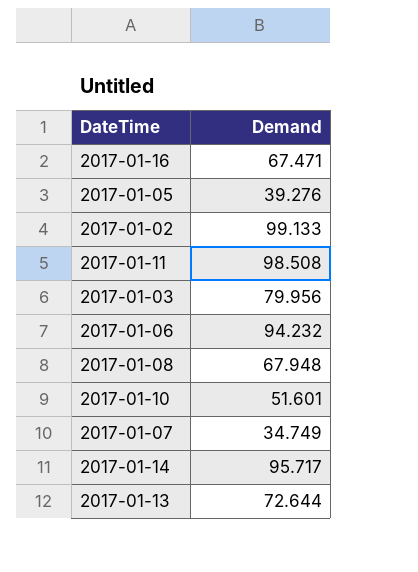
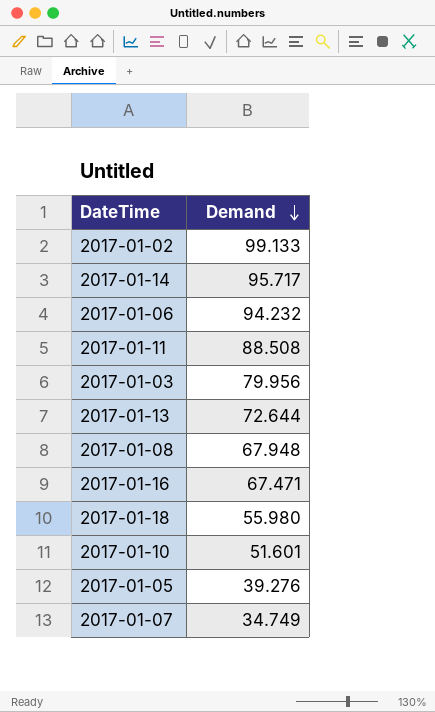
row order: none -> Demand descending
2017-01-11 | Demand: 98.508 -> 88.508
row 2017-01-18: none -> 55.980

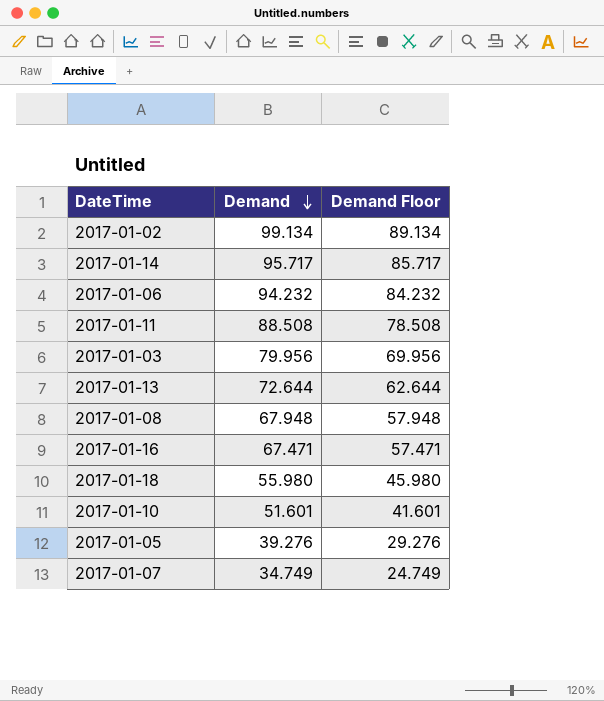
column Demand Floor | formula: none -> [Demand] - 10
2017-01-02 | Demand: 99.133 -> 99.134

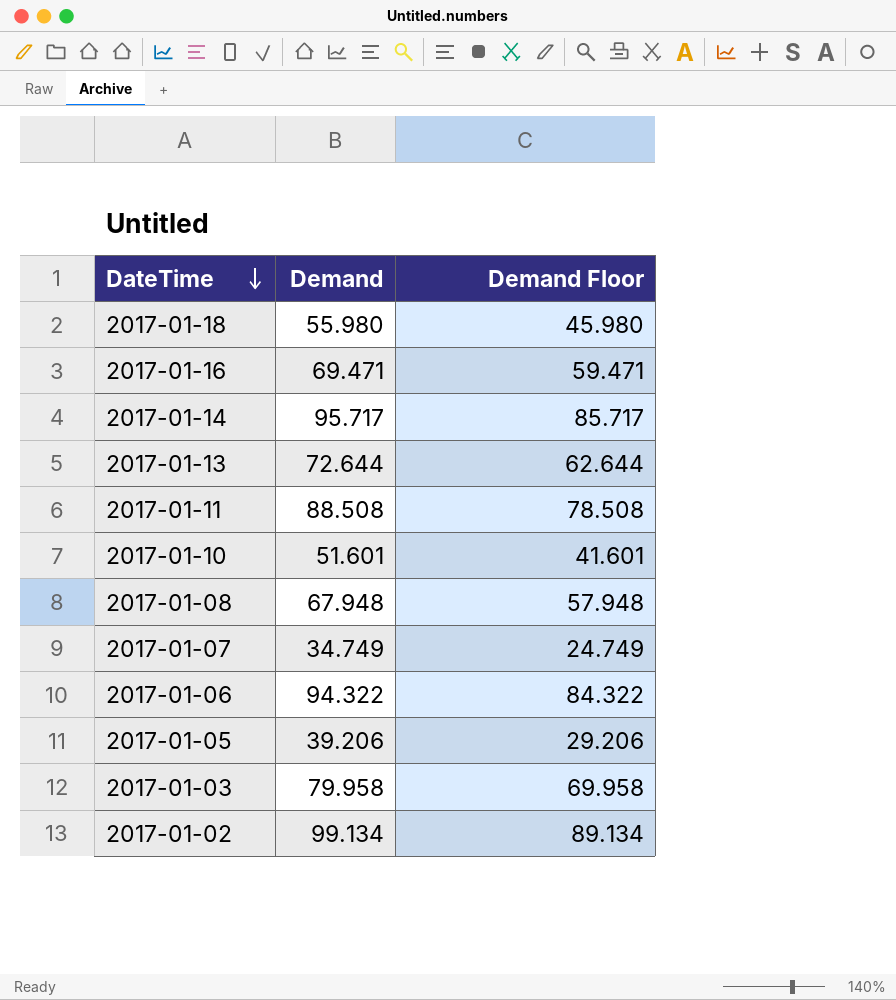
row order: Demand descending -> DateTime descending
2017-01-16 | Demand: 67.471 -> 69.471
2017-01-16 | Demand Floor: 57.471 -> 59.471
2017-01-06 | Demand: 94.232 -> 94.322
2017-01-06 | Demand Floor: 84.232 -> 84.322
2017-01-05 | Demand: 39.276 -> 39.206
2017-01-05 | Demand Floor: 29.276 -> 29.206
2017-01-03 | Demand: 79.956 -> 79.958
2017-01-03 | Demand Floor: 69.956 -> 69.958

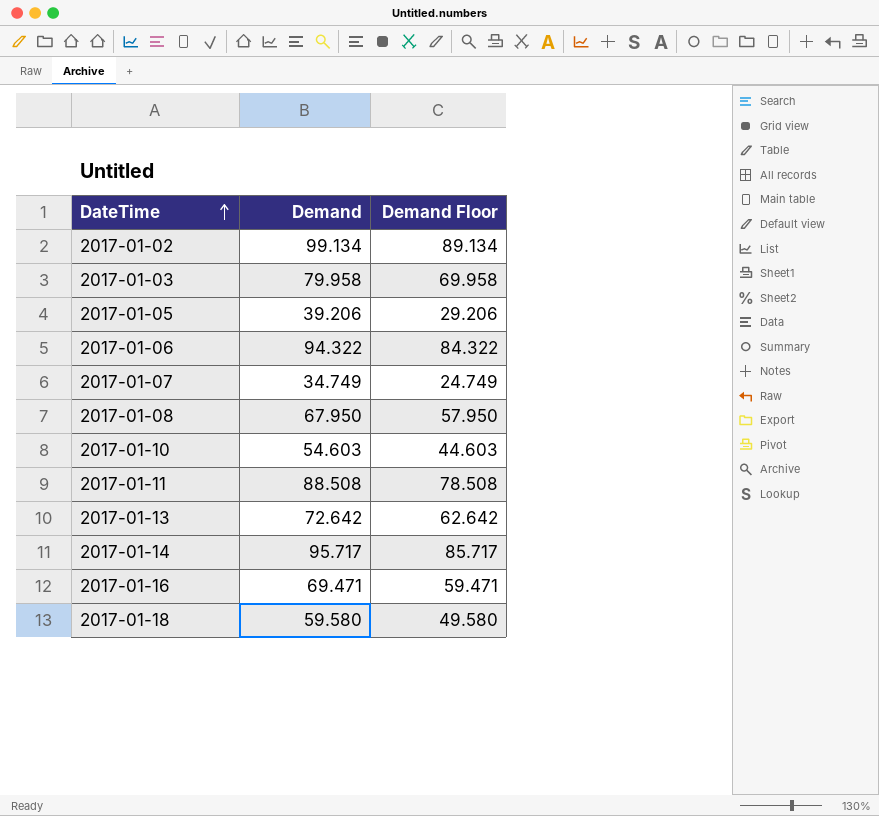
row order: DateTime descending -> DateTime ascending
2017-01-08 | Demand: 67.948 -> 67.950
2017-01-08 | Demand Floor: 57.948 -> 57.950
2017-01-10 | Demand: 51.601 -> 54.603
2017-01-10 | Demand Floor: 41.601 -> 44.603
2017-01-13 | Demand: 72.644 -> 72.642
2017-01-13 | Demand Floor: 62.644 -> 62.642
2017-01-18 | Demand: 55.980 -> 59.580
2017-01-18 | Demand Floor: 45.980 -> 49.580

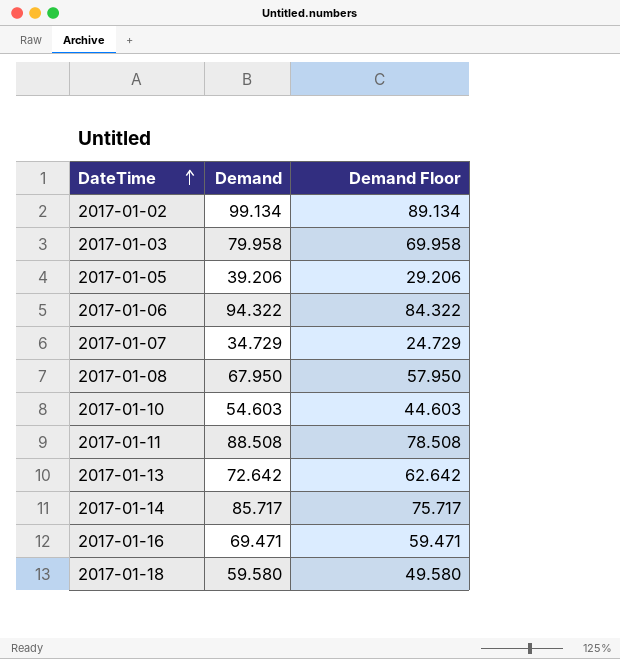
2017-01-07 | Demand: 34.749 -> 34.729
2017-01-07 | Demand Floor: 24.749 -> 24.729
2017-01-14 | Demand: 95.717 -> 85.717
2017-01-14 | Demand Floor: 85.717 -> 75.717

